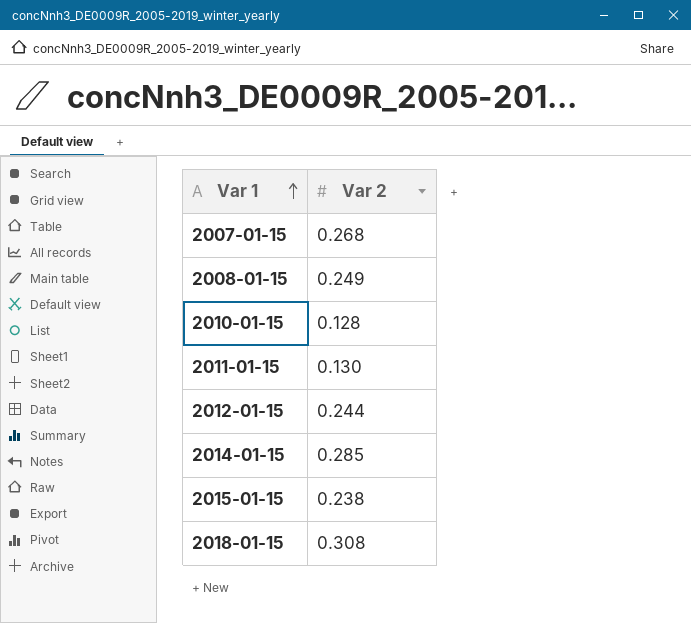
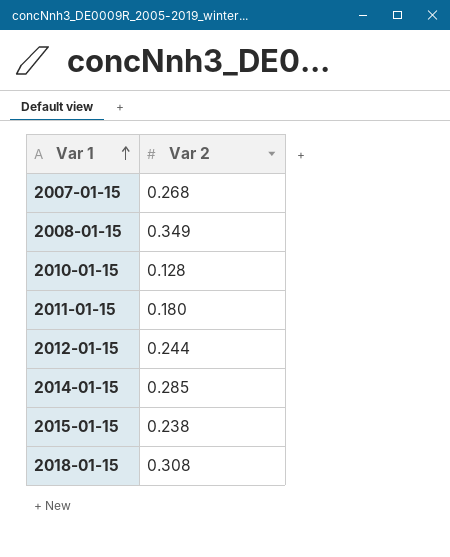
2008-01-15 | Var 2: 0.249 -> 0.349
2011-01-15 | Var 2: 0.130 -> 0.180

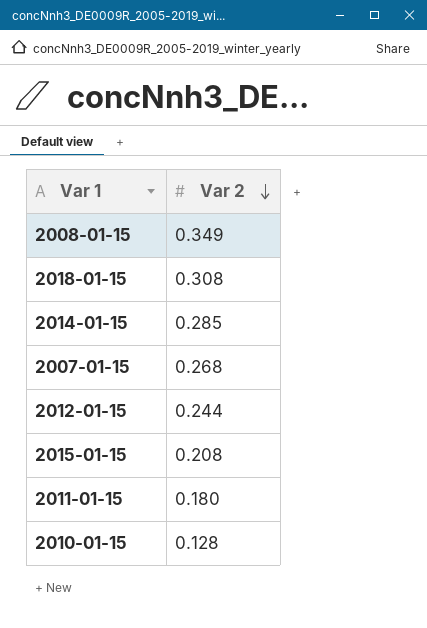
row order: Var 1 ascending -> Var 2 descending
2015-01-15 | Var 2: 0.238 -> 0.208

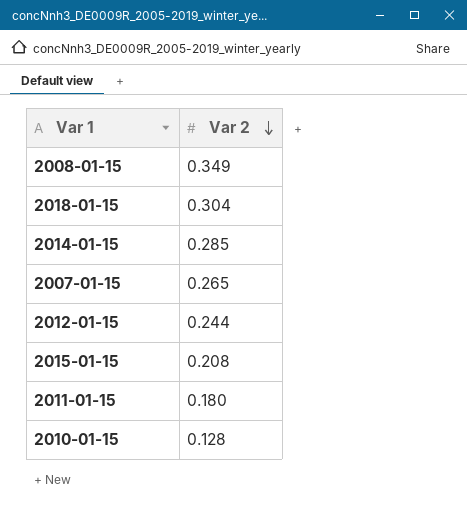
2018-01-15 | Var 2: 0.308 -> 0.304
2007-01-15 | Var 2: 0.268 -> 0.265

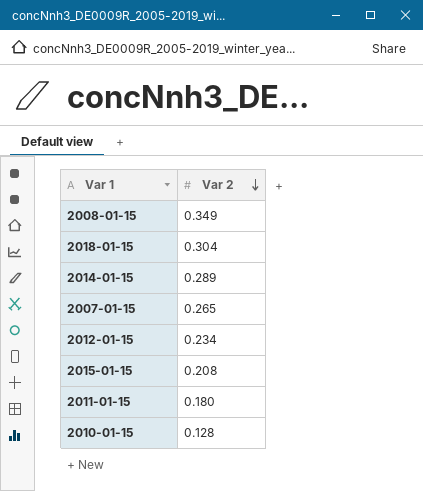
2014-01-15 | Var 2: 0.285 -> 0.289
2012-01-15 | Var 2: 0.244 -> 0.234

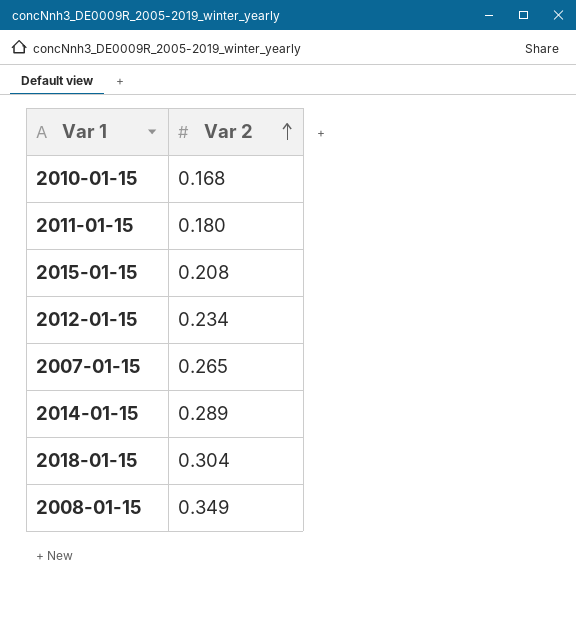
row order: Var 2 descending -> Var 2 ascending
2010-01-15 | Var 2: 0.128 -> 0.168

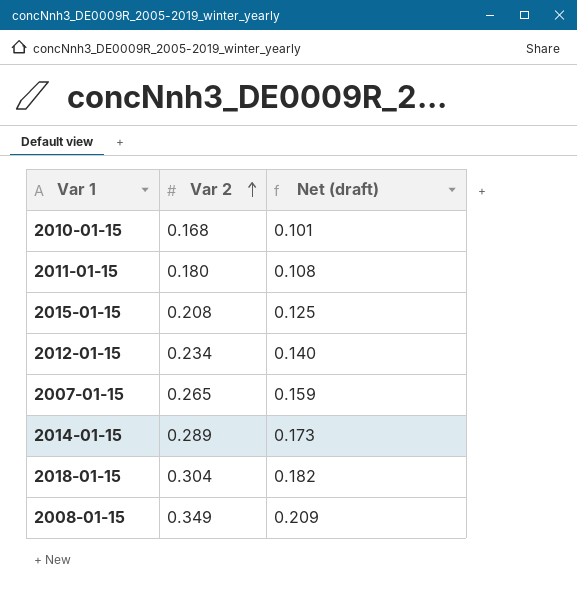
column Net (draft) | formula: none -> [Var 2] * 0.6

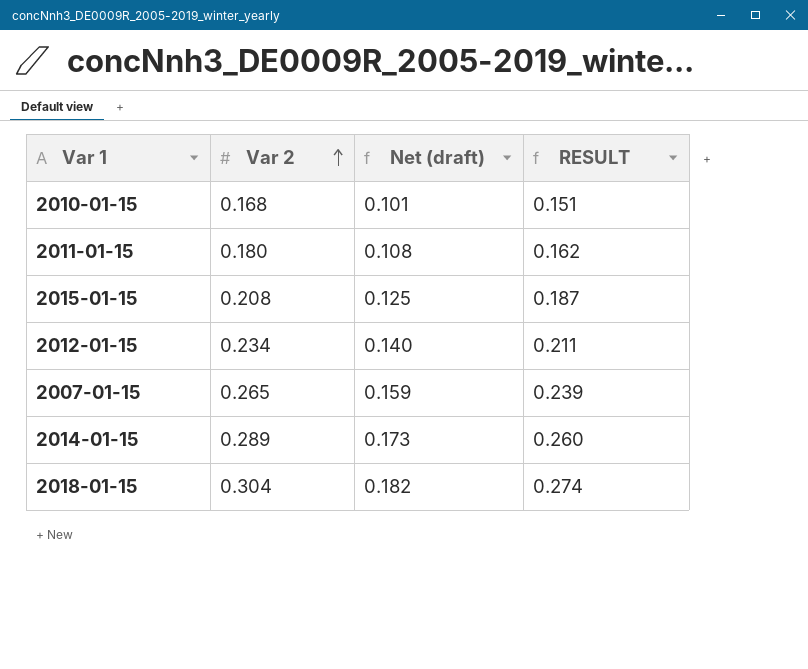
column RESULT | formula: none -> [Var 2] * 0.9
row 2008-01-15: 0.349 | 0.209 -> none

